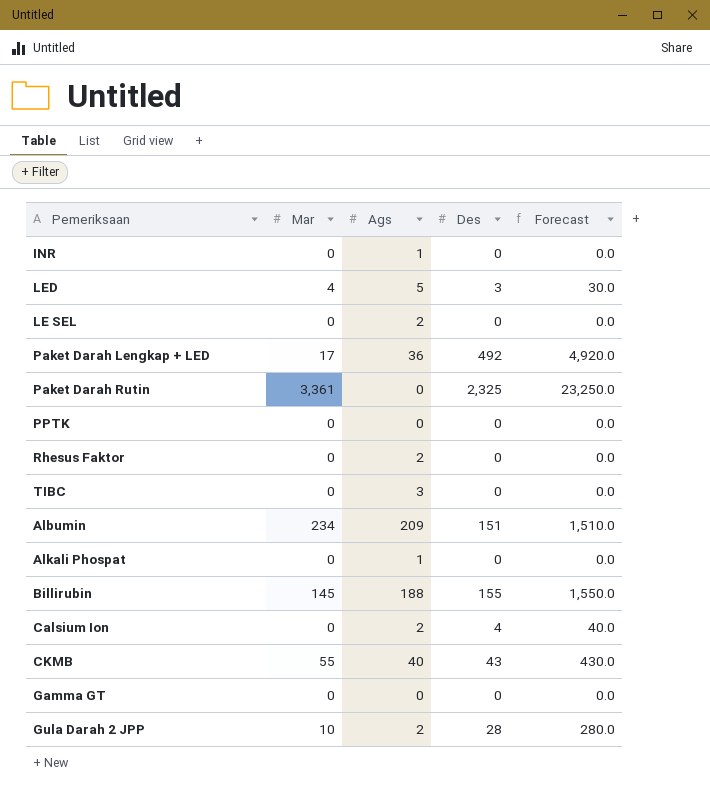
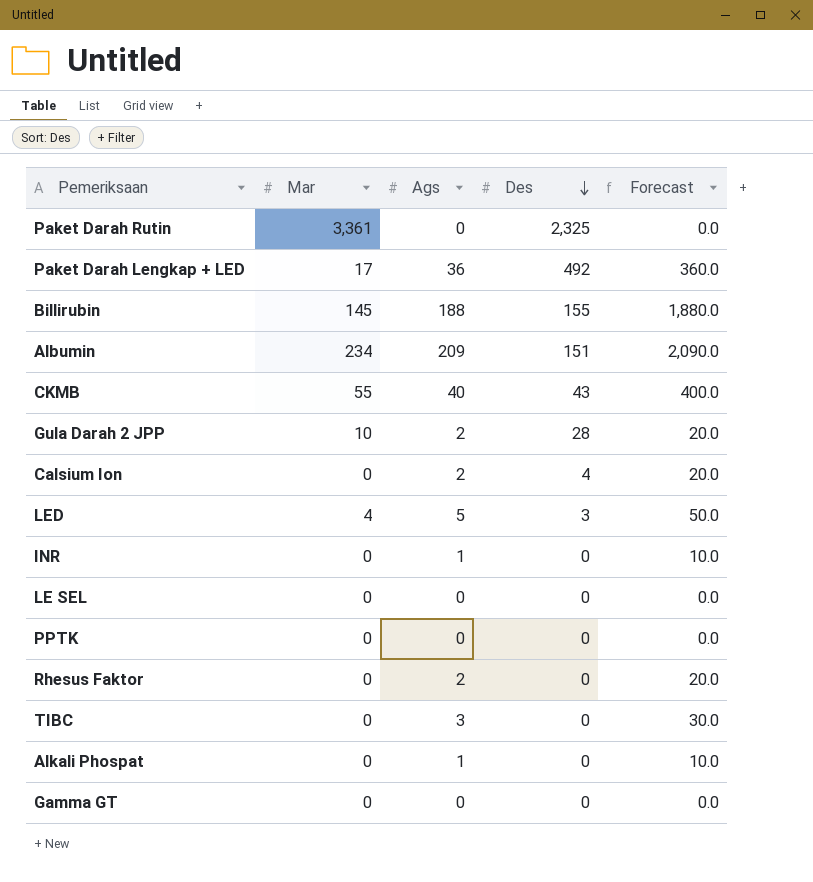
row order: none -> Des descending
column Forecast | formula: [Des] * 10 -> [Ags] * 10
LE SEL | Ags: 2 -> 0

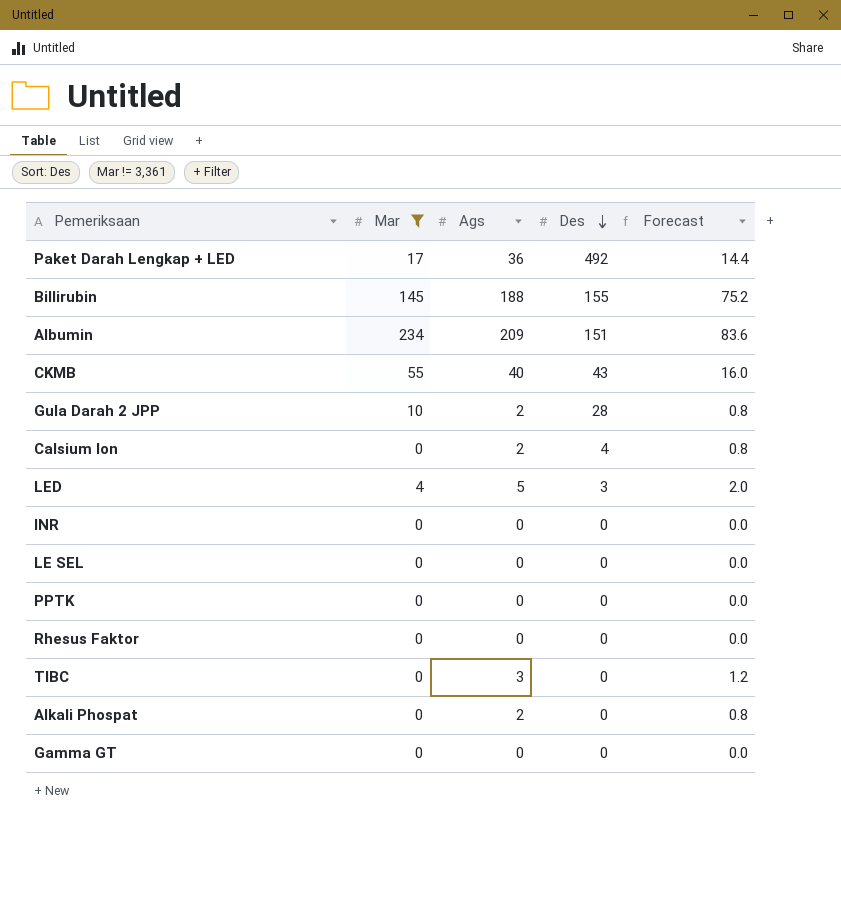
filter: none -> Mar != 3,361
column Forecast | formula: [Ags] * 10 -> [Ags] * 0.4
INR | Ags: 1 -> 0
Rhesus Faktor | Ags: 2 -> 0
Alkali Phospat | Ags: 1 -> 2

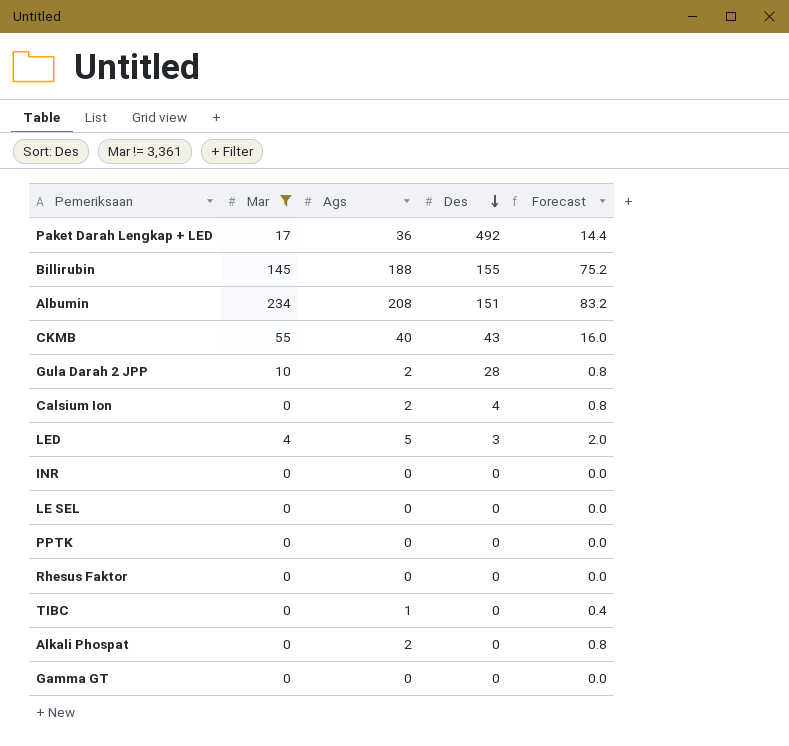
Albumin | Ags: 209 -> 208
Albumin | Forecast: 83.6 -> 83.2
TIBC | Ags: 3 -> 1
TIBC | Forecast: 1.2 -> 0.4

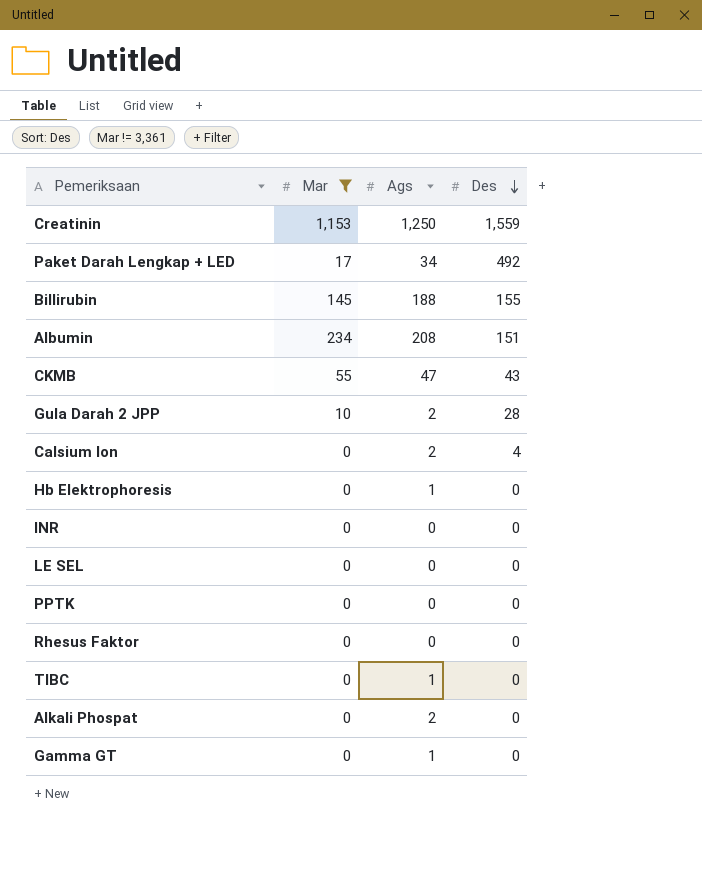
column Forecast | formula: [Ags] * 0.4 -> none
row LED: 4 | 5 | 3 | 2.0 -> none
row Creatinin: none -> 1,153 | 1,250 | 1,559
Paket Darah Lengkap + LED | Ags: 36 -> 34
CKMB | Ags: 40 -> 47
row Hb Elektrophoresis: none -> 0 | 1 | 0
Gamma GT | Ags: 0 -> 1

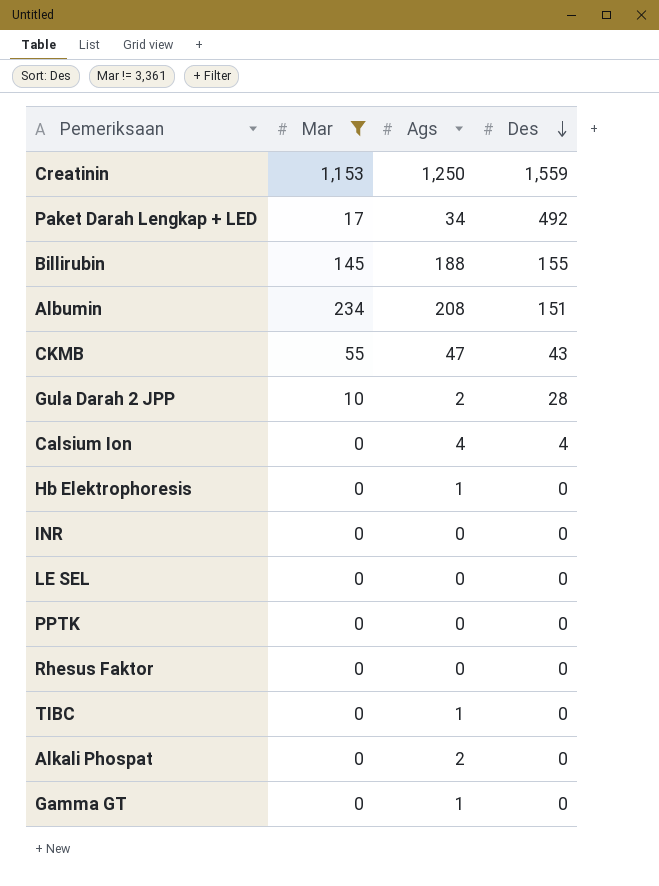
Calsium Ion | Ags: 2 -> 4

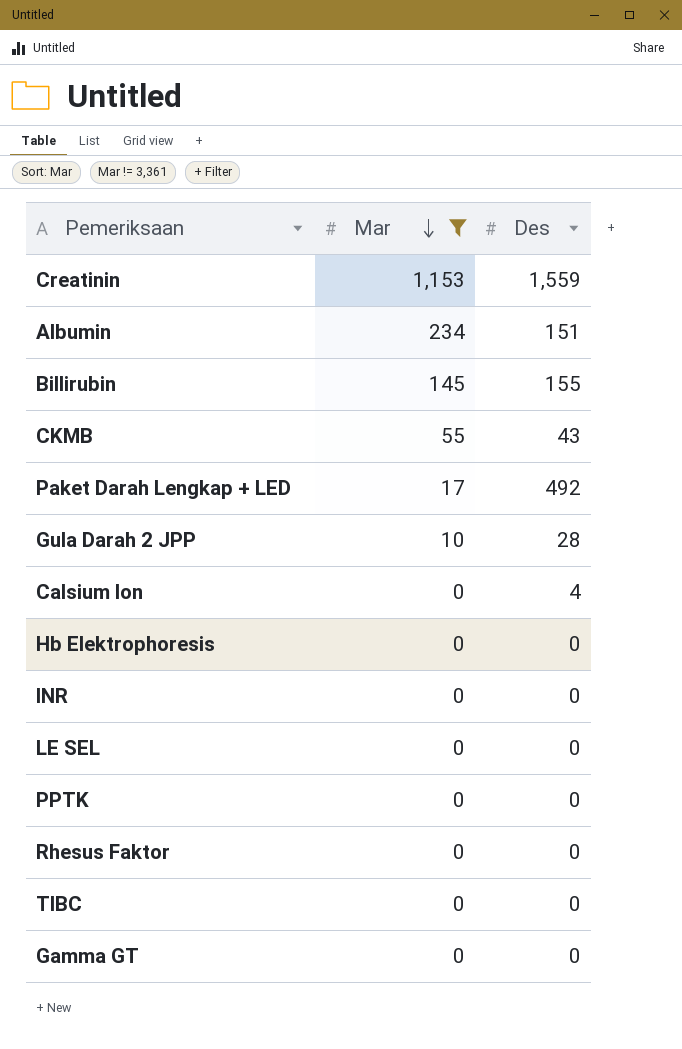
row order: Des descending -> Mar descending
column Ags | position: 3 -> none
row Alkali Phospat: 0 | 2 | 0 -> none

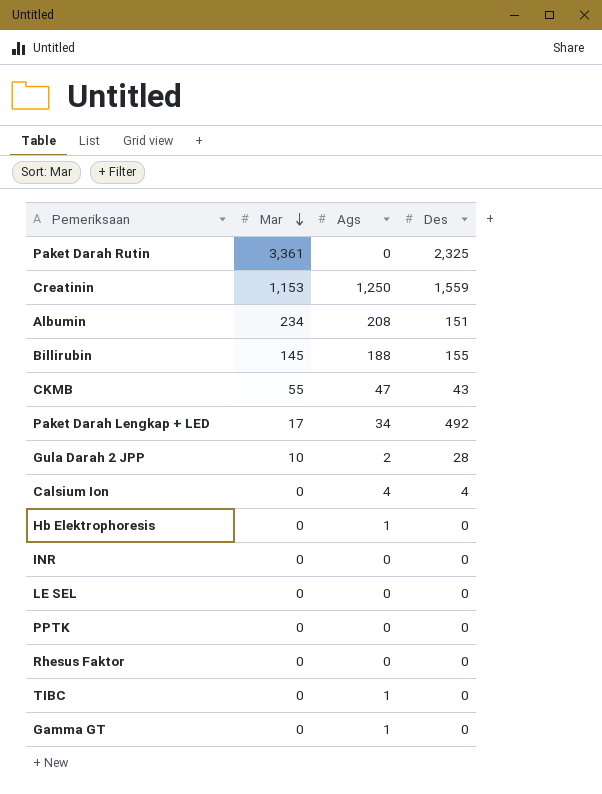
filter: Mar != 3,361 -> none
column Ags | position: none -> 3

